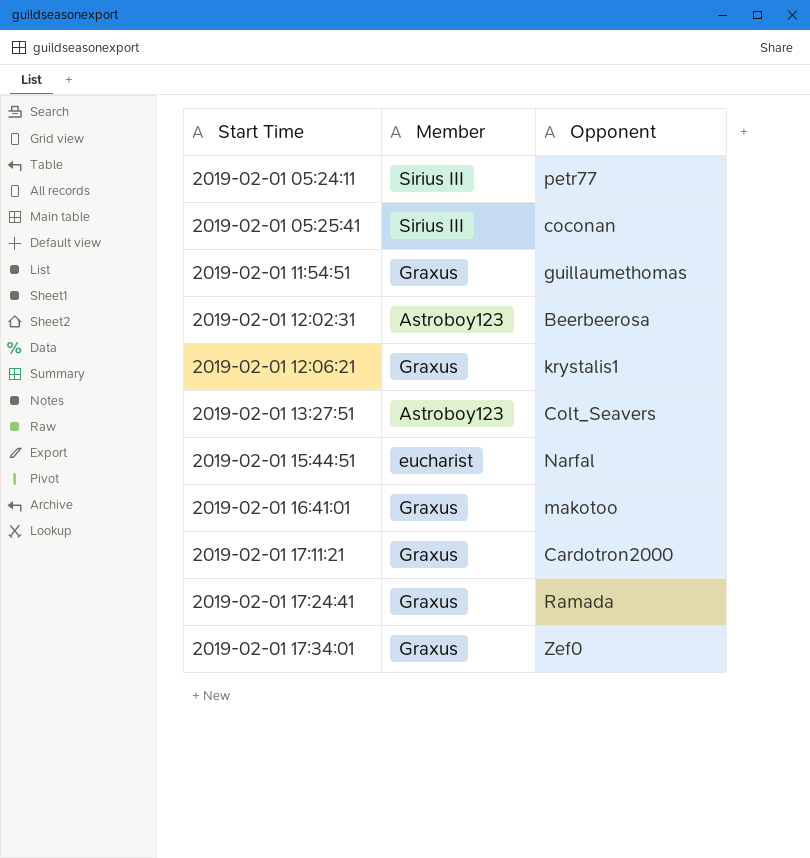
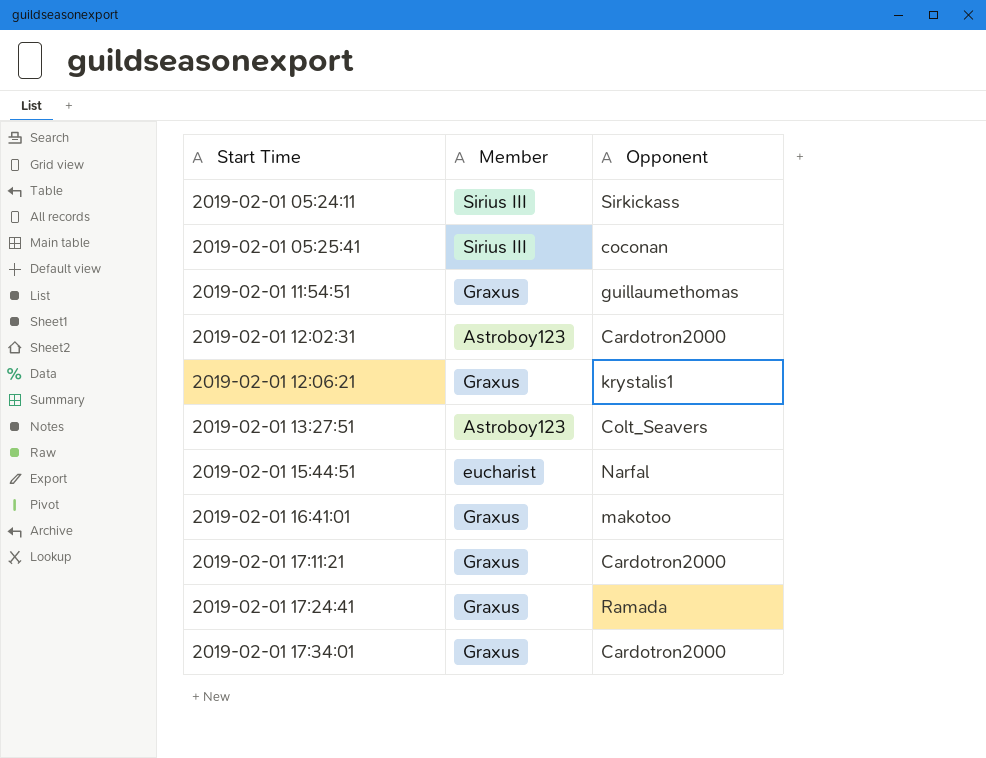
2019-02-01 05:24:11 | Opponent: petr77 -> Sirkickass
2019-02-01 12:02:31 | Opponent: Beerbeerosa -> Cardotron2000
2019-02-01 17:34:01 | Opponent: Zef0 -> Cardotron2000

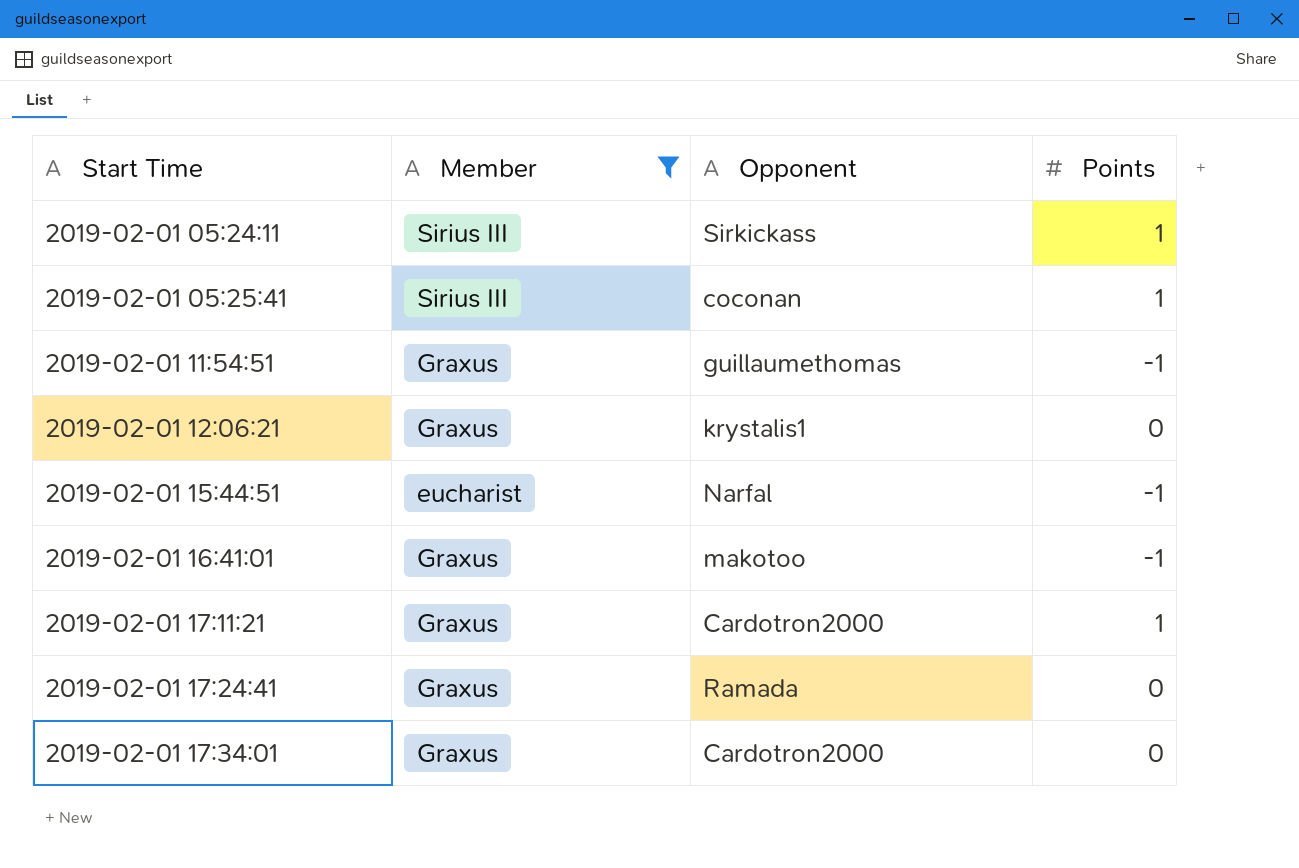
filter: none -> Member != Astroboy123
column Points | position: none -> 4

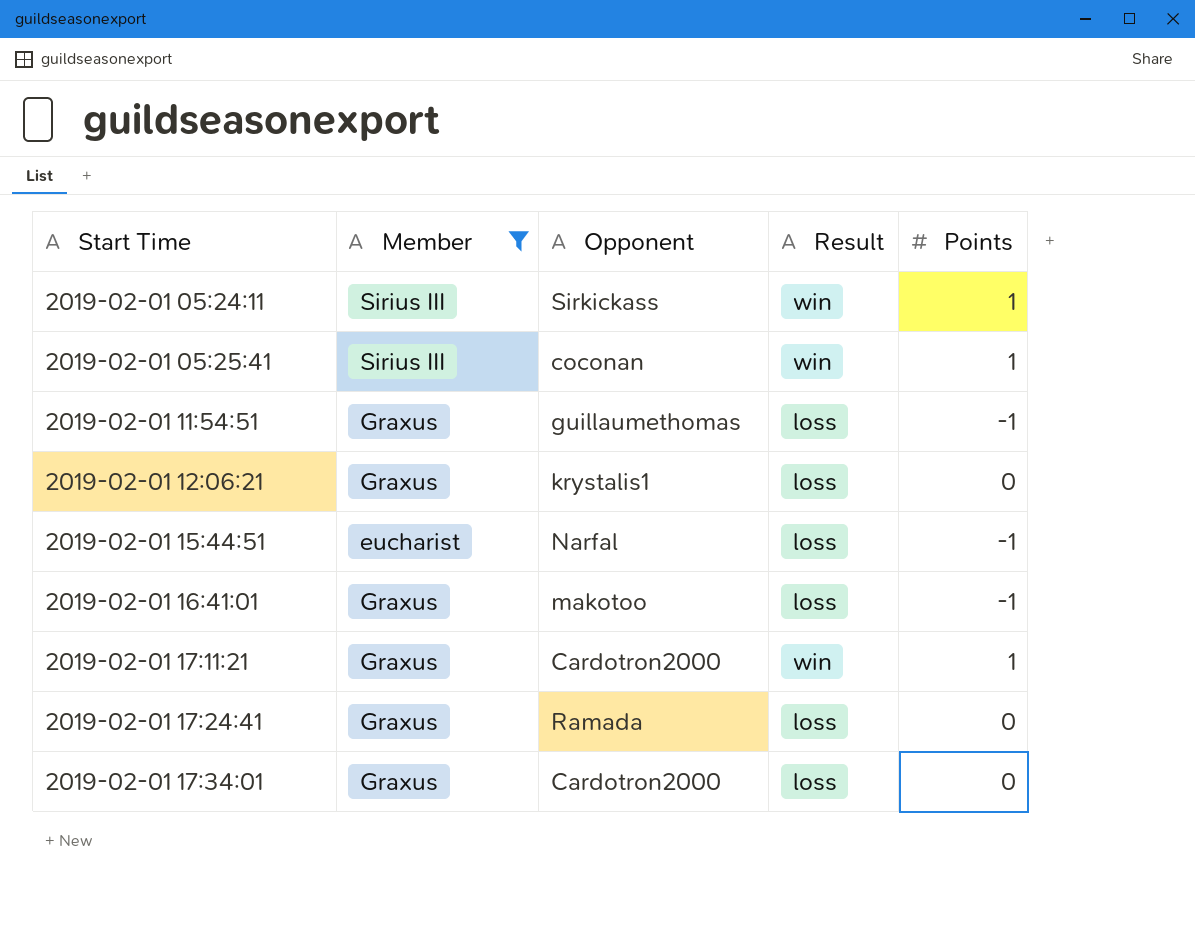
column Result | position: none -> 4

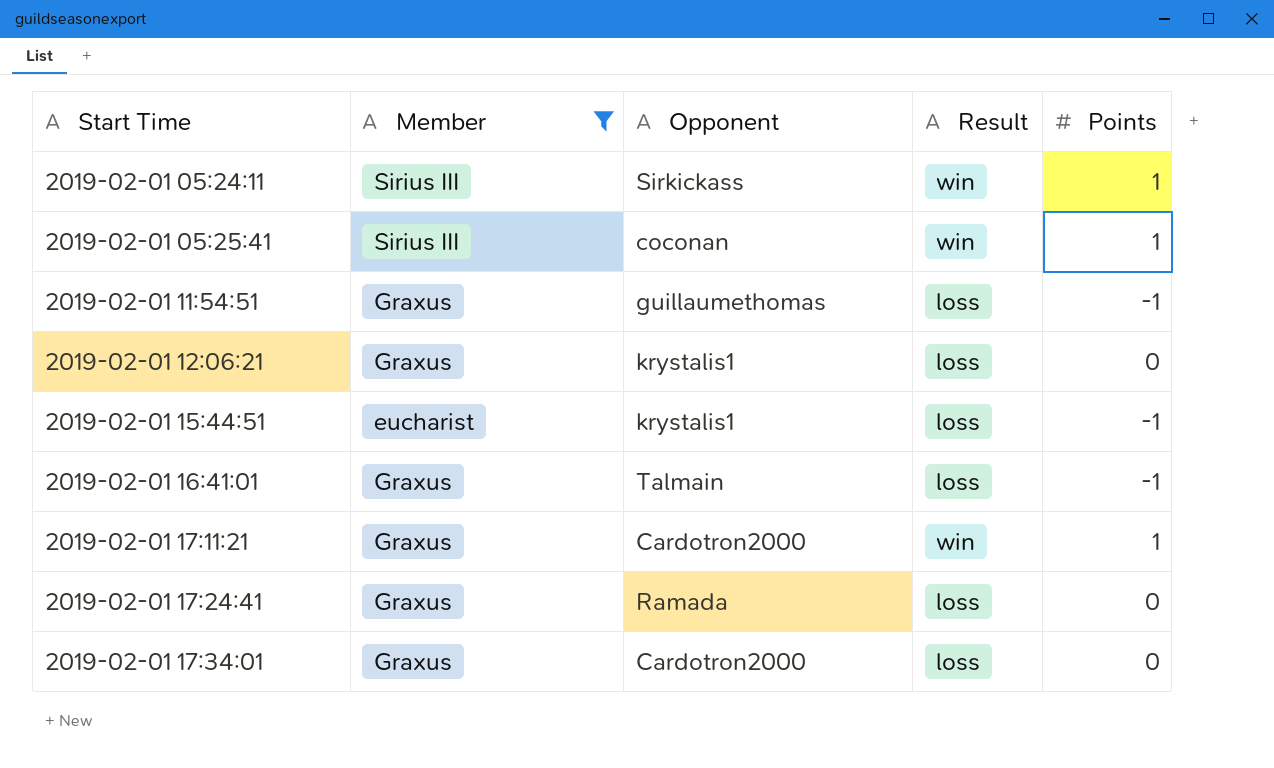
2019-02-01 15:44:51 | Opponent: Narfal -> krystalis1
2019-02-01 16:41:01 | Opponent: makotoo -> Talmain

